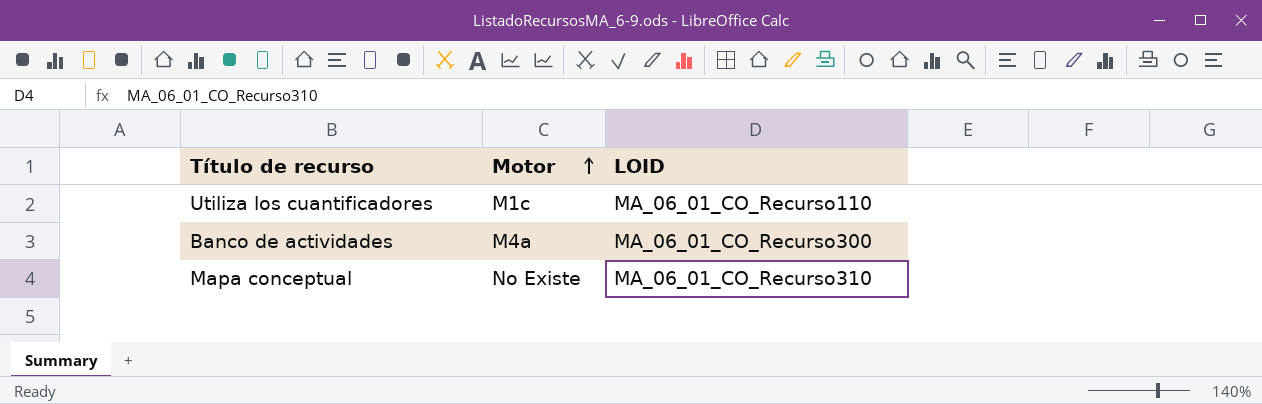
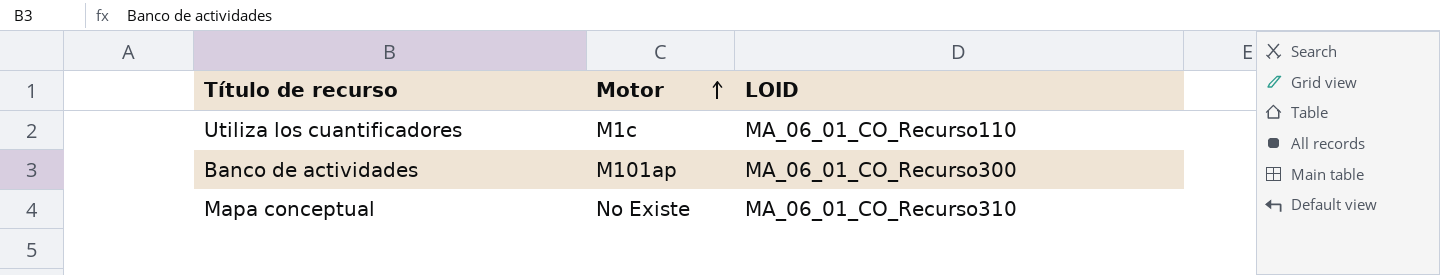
Banco de actividades | Motor: M4a -> M101ap

